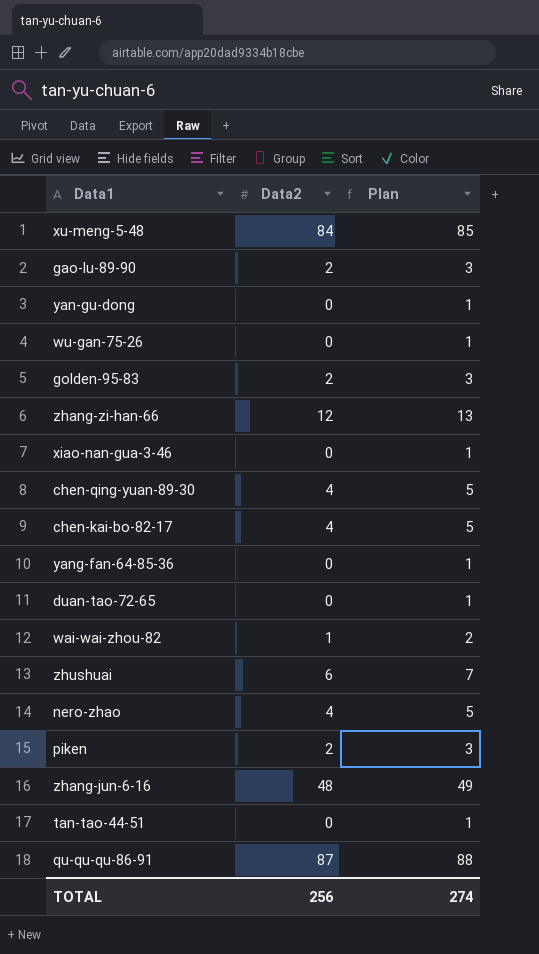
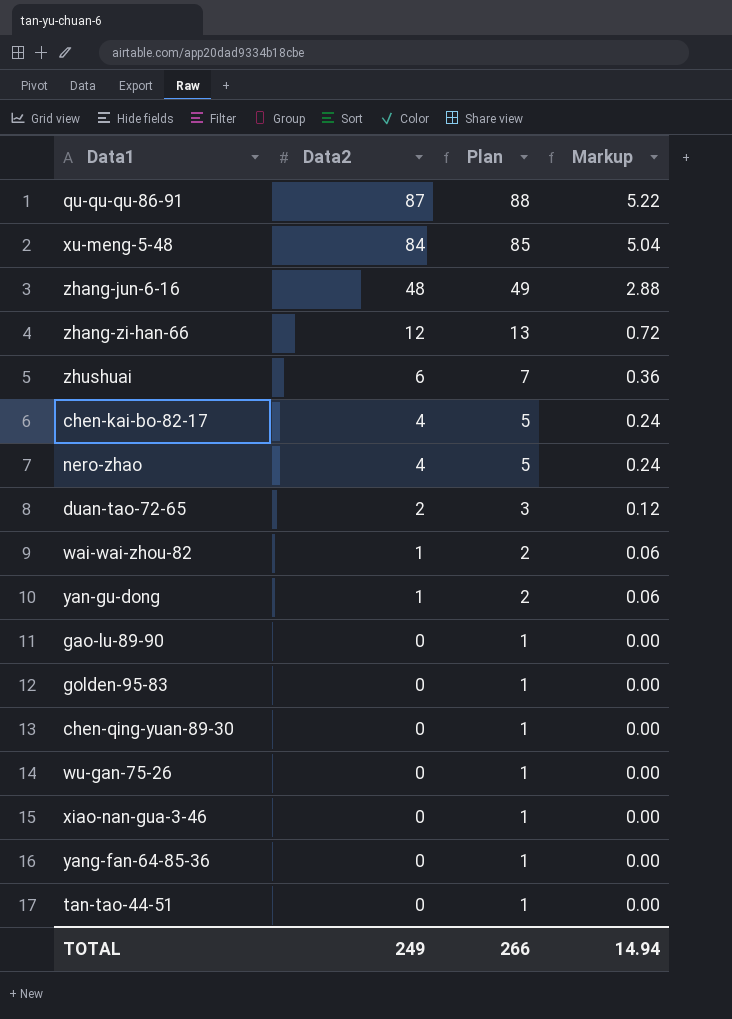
row order: none -> Data2 descending
column Markup | formula: none -> [Data2] * 0.06
row piken: 2 | 3 -> none
duan-tao-72-65 | Data2: 0 -> 2
duan-tao-72-65 | Plan: 1 -> 3
yan-gu-dong | Data2: 0 -> 1
yan-gu-dong | Plan: 1 -> 2
gao-lu-89-90 | Data2: 2 -> 0
gao-lu-89-90 | Plan: 3 -> 1
golden-95-83 | Data2: 2 -> 0
golden-95-83 | Plan: 3 -> 1
chen-qing-yuan-89-30 | Data2: 4 -> 0
chen-qing-yuan-89-30 | Plan: 5 -> 1
TOTAL | Data2: 256 -> 249
TOTAL | Plan: 274 -> 266

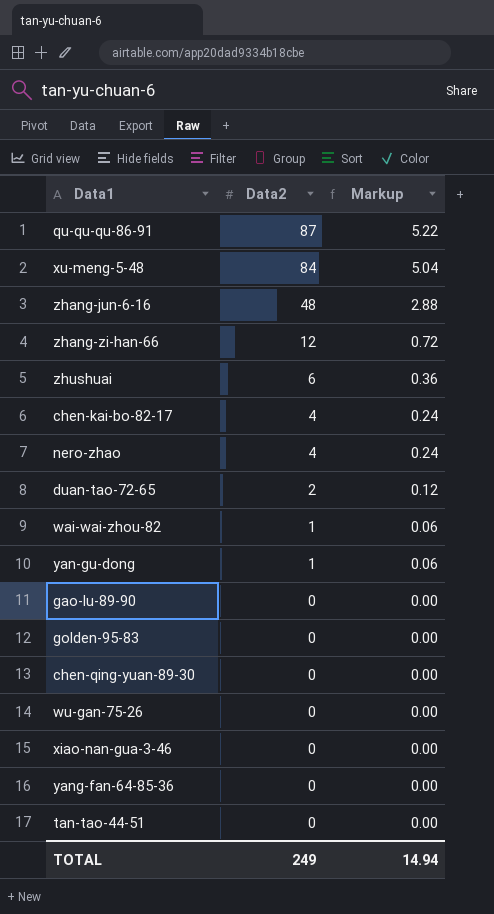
column Plan | formula: [Data2] + 1 -> none

